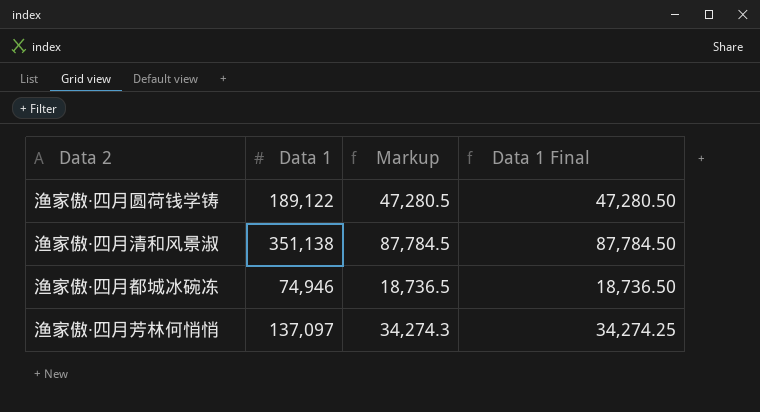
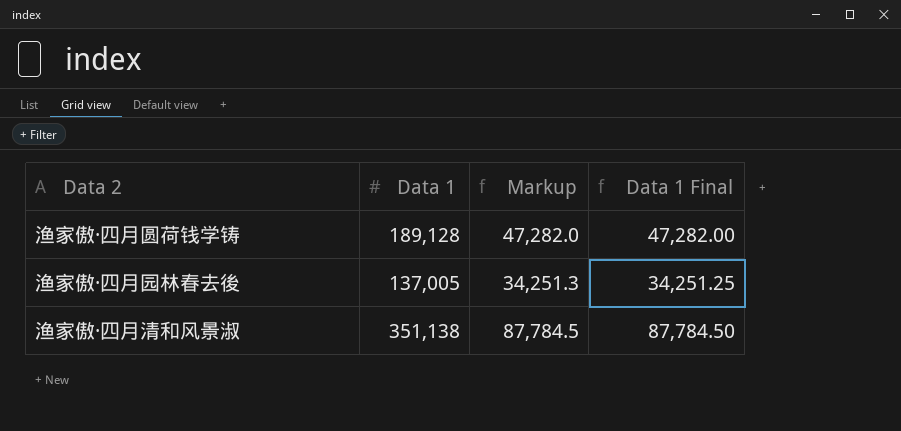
row 渔家傲·四月都城冰碗冻: 74,946 | 18,736.5 | 18,736.50 -> none
row 渔家傲·四月芳林何悄悄: 137,097 | 34,274.3 | 34,274.25 -> none
渔家傲·四月圆荷钱学铸 | Data 1: 189,122 -> 189,128
渔家傲·四月圆荷钱学铸 | Markup: 47,280.5 -> 47,282.0
渔家傲·四月圆荷钱学铸 | Data 1 Final: 47,280.50 -> 47,282.00
row 渔家傲·四月园林春去後: none -> 137,005 | 34,251.3 | 34,251.25

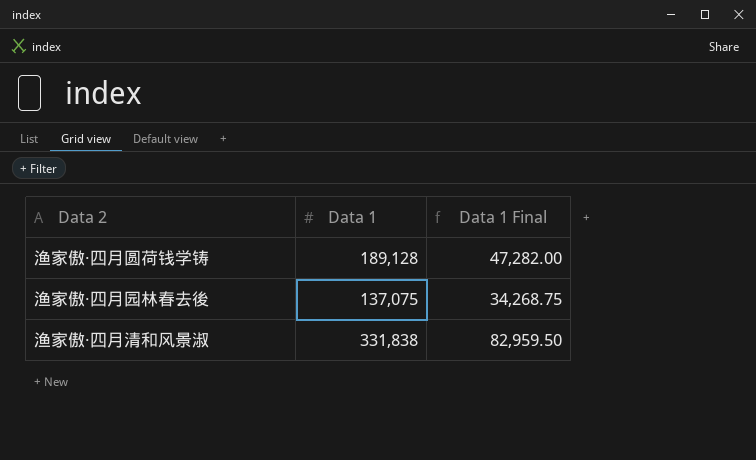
column Markup | formula: [Data 1] * 0.25 -> none
渔家傲·四月园林春去後 | Data 1: 137,005 -> 137,075
渔家傲·四月园林春去後 | Data 1 Final: 34,251.25 -> 34,268.75
渔家傲·四月清和风景淑 | Data 1: 351,138 -> 331,838
渔家傲·四月清和风景淑 | Data 1 Final: 87,784.50 -> 82,959.50

